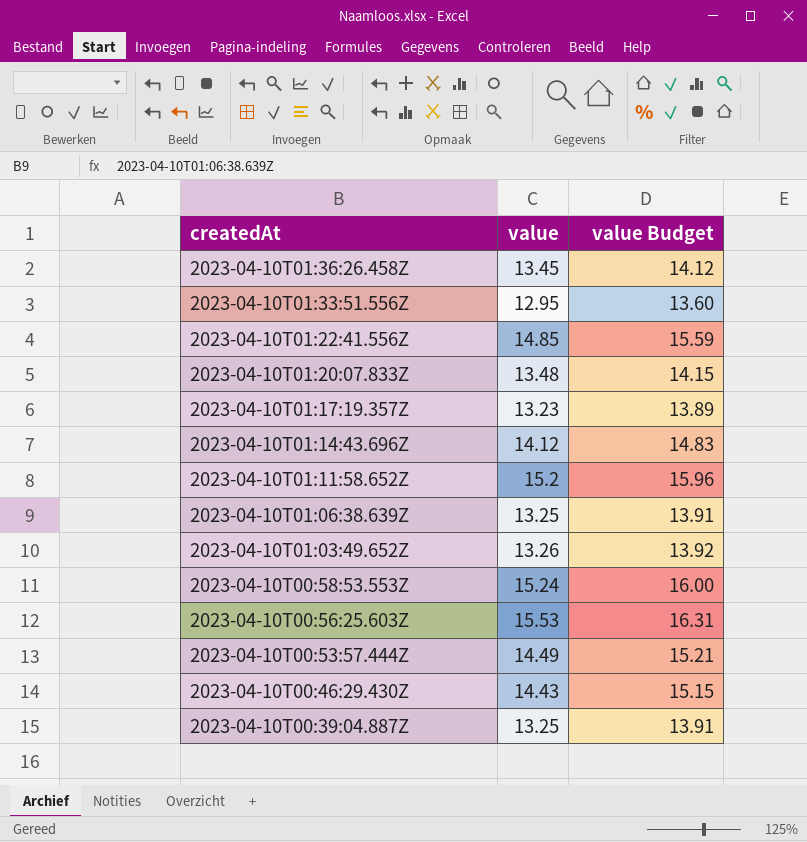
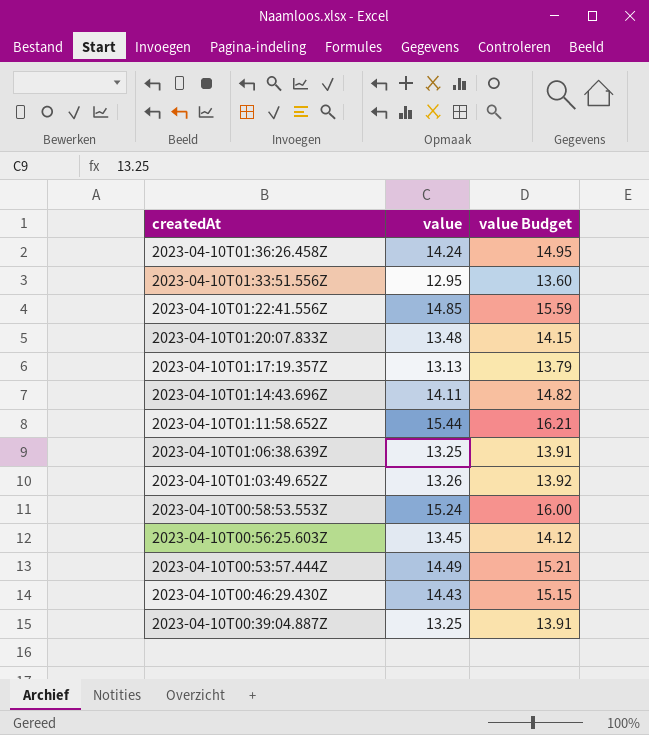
2023-04-10T01:36:26.458Z | value: 13.45 -> 14.24
2023-04-10T01:36:26.458Z | value Budget: 14.12 -> 14.95
2023-04-10T01:17:19.357Z | value: 13.23 -> 13.13
2023-04-10T01:17:19.357Z | value Budget: 13.89 -> 13.79
2023-04-10T01:14:43.696Z | value: 14.12 -> 14.11
2023-04-10T01:14:43.696Z | value Budget: 14.83 -> 14.82
2023-04-10T01:11:58.652Z | value: 15.2 -> 15.44
2023-04-10T01:11:58.652Z | value Budget: 15.96 -> 16.21
2023-04-10T00:56:25.603Z | value: 15.53 -> 13.45
2023-04-10T00:56:25.603Z | value Budget: 16.31 -> 14.12

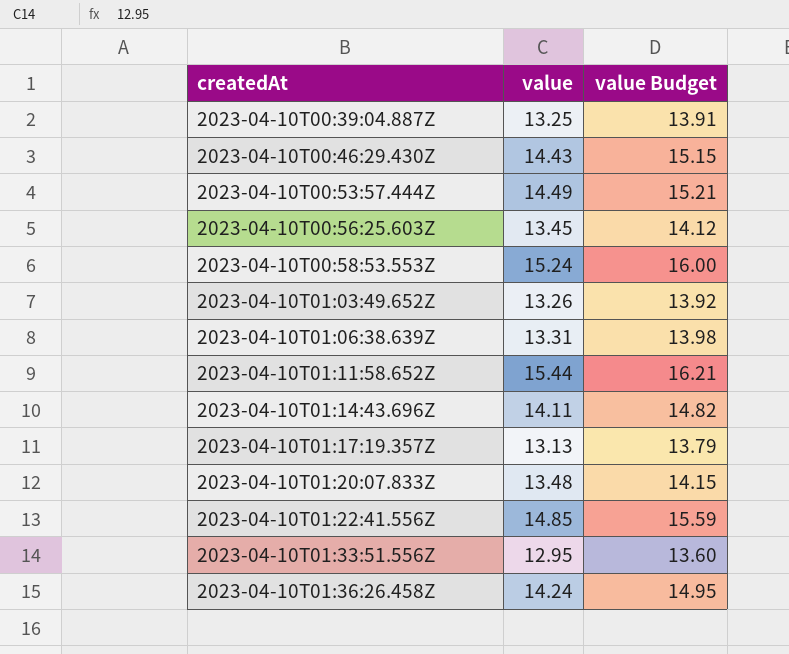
row order: createdAt descending -> createdAt ascending
2023-04-10T01:06:38.639Z | value: 13.25 -> 13.31
2023-04-10T01:06:38.639Z | value Budget: 13.91 -> 13.98

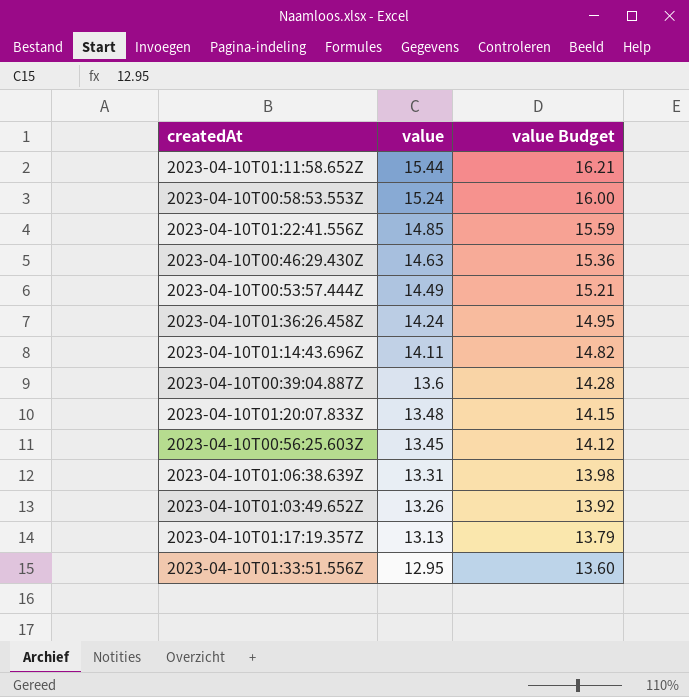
row order: createdAt ascending -> value descending
2023-04-10T00:46:29.430Z | value: 14.43 -> 14.63
2023-04-10T00:46:29.430Z | value Budget: 15.15 -> 15.36
2023-04-10T00:39:04.887Z | value: 13.25 -> 13.6
2023-04-10T00:39:04.887Z | value Budget: 13.91 -> 14.28

